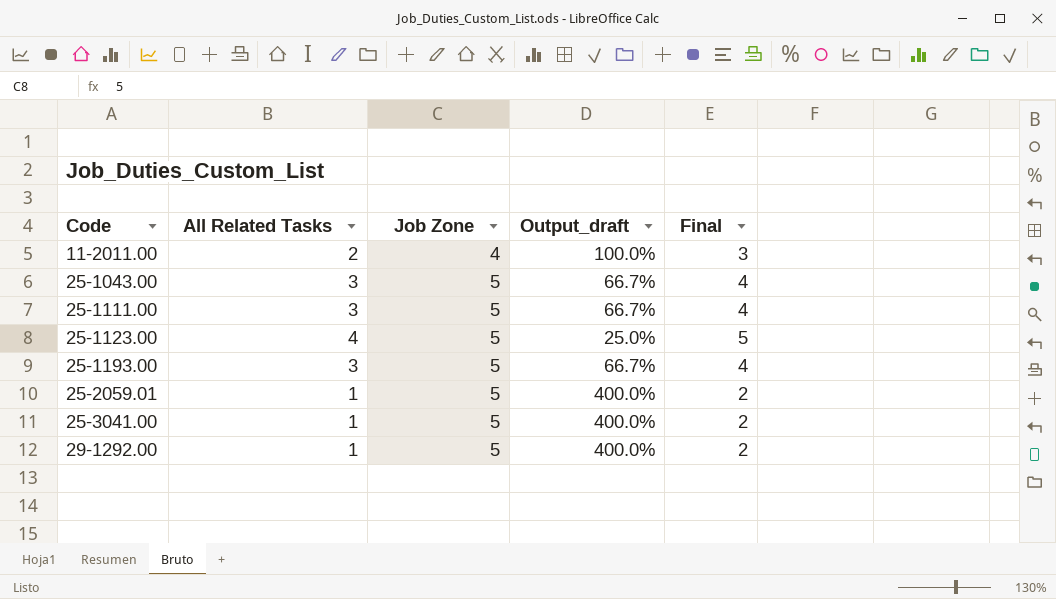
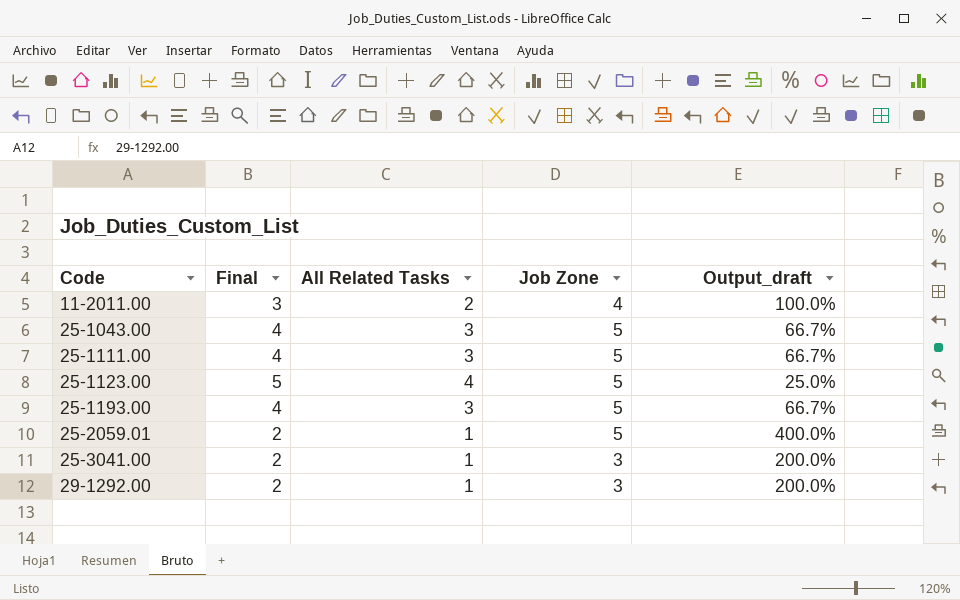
column Final | position: 5 -> 2
25-3041.00 | Job Zone: 5 -> 3
25-3041.00 | Output_draft: 400.0% -> 200.0%
29-1292.00 | Job Zone: 5 -> 3
29-1292.00 | Output_draft: 400.0% -> 200.0%

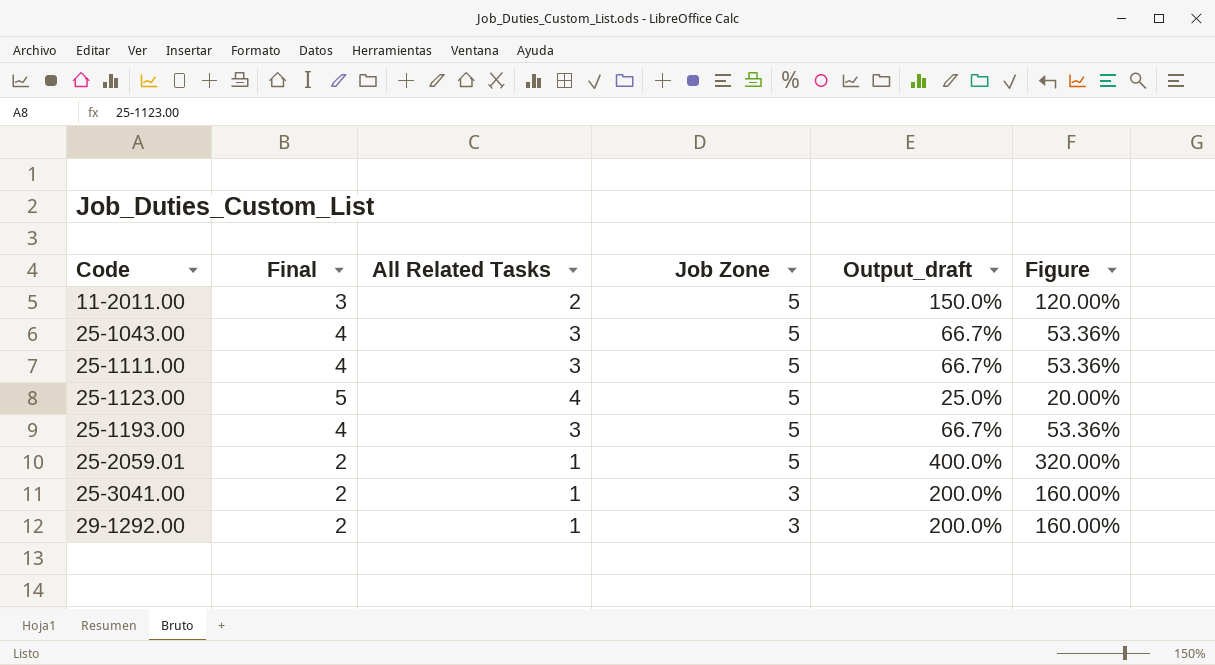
column Figure | formula: none -> [Output_draft] * 0.8
11-2011.00 | Job Zone: 4 -> 5
11-2011.00 | Output_draft: 100.0% -> 150.0%

